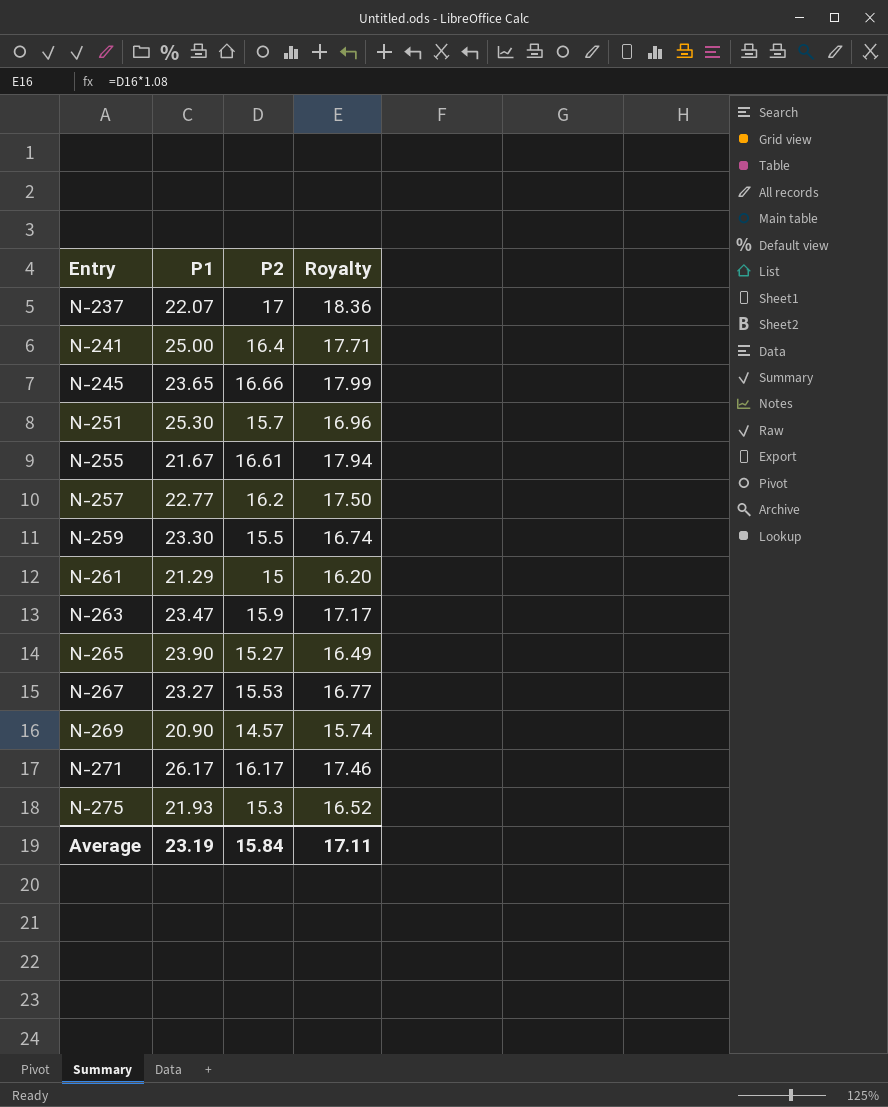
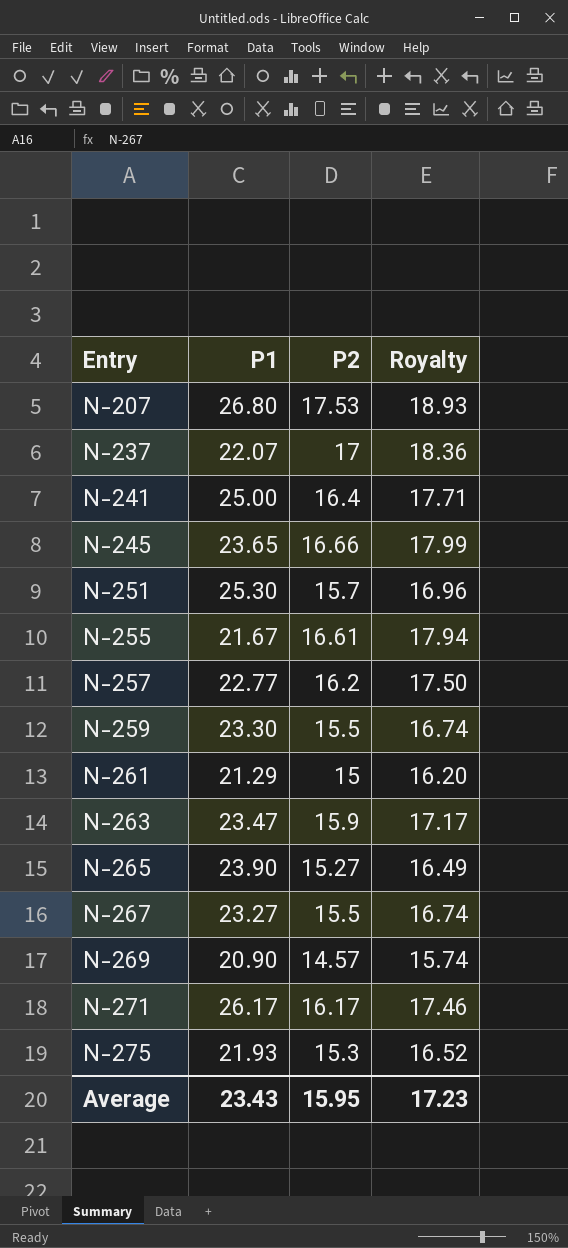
row N-207: none -> 26.80 | 17.53 | 18.93
N-267 | P2: 15.53 -> 15.5
N-267 | Royalty: 16.77 -> 16.74
Average | P1: 23.19 -> 23.43
Average | P2: 15.84 -> 15.95
Average | Royalty: 17.11 -> 17.23

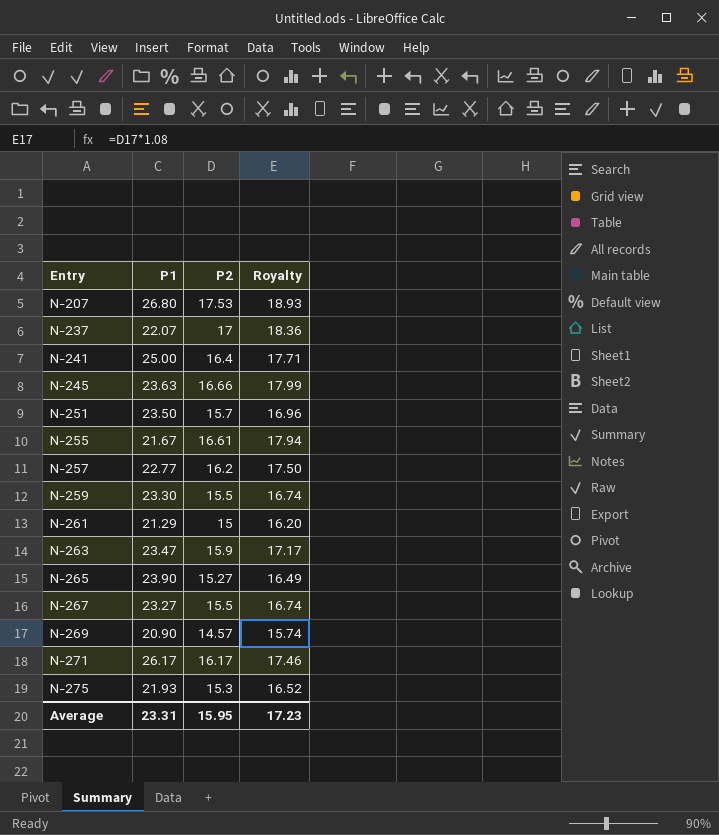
N-245 | P1: 23.65 -> 23.63
N-251 | P1: 25.30 -> 23.50
Average | P1: 23.43 -> 23.31

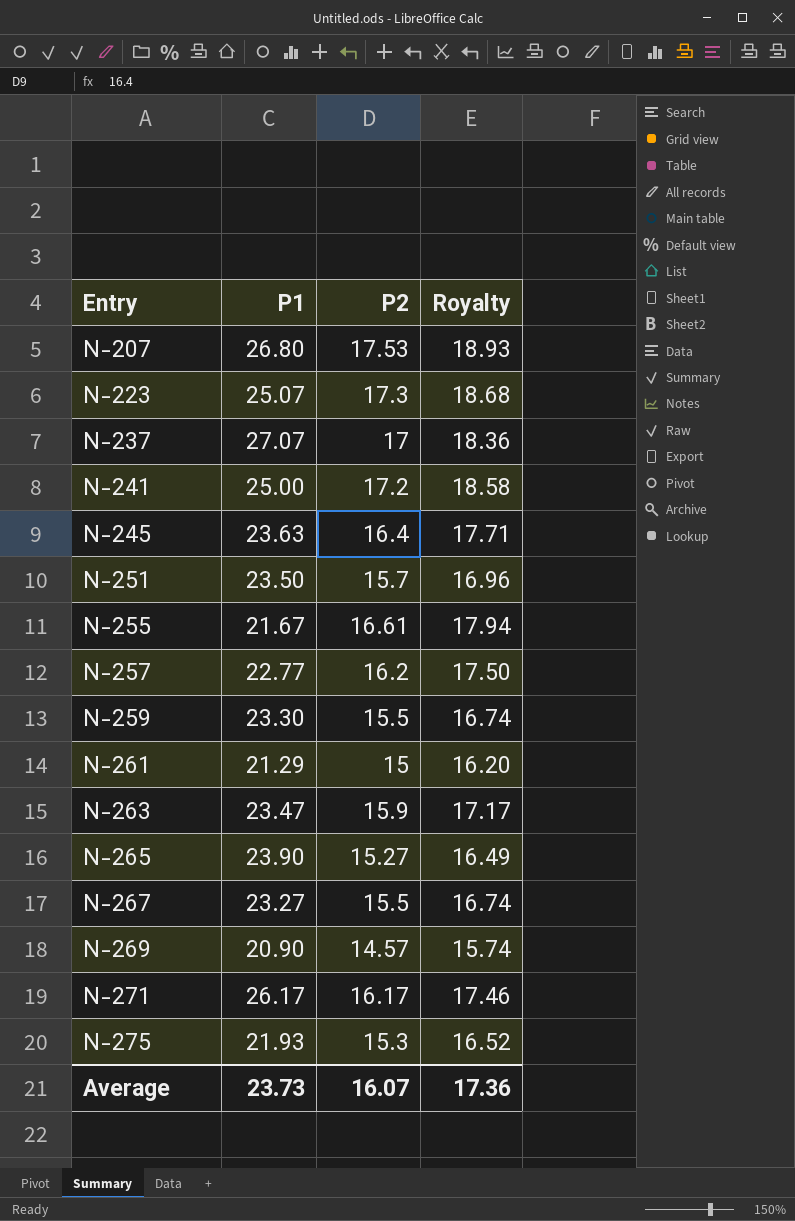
row N-223: none -> 25.07 | 17.3 | 18.68
N-237 | P1: 22.07 -> 27.07
N-241 | P2: 16.4 -> 17.2
N-241 | Royalty: 17.71 -> 18.58
N-245 | P2: 16.66 -> 16.4
N-245 | Royalty: 17.99 -> 17.71
Average | P1: 23.31 -> 23.73
Average | P2: 15.95 -> 16.07
Average | Royalty: 17.23 -> 17.36

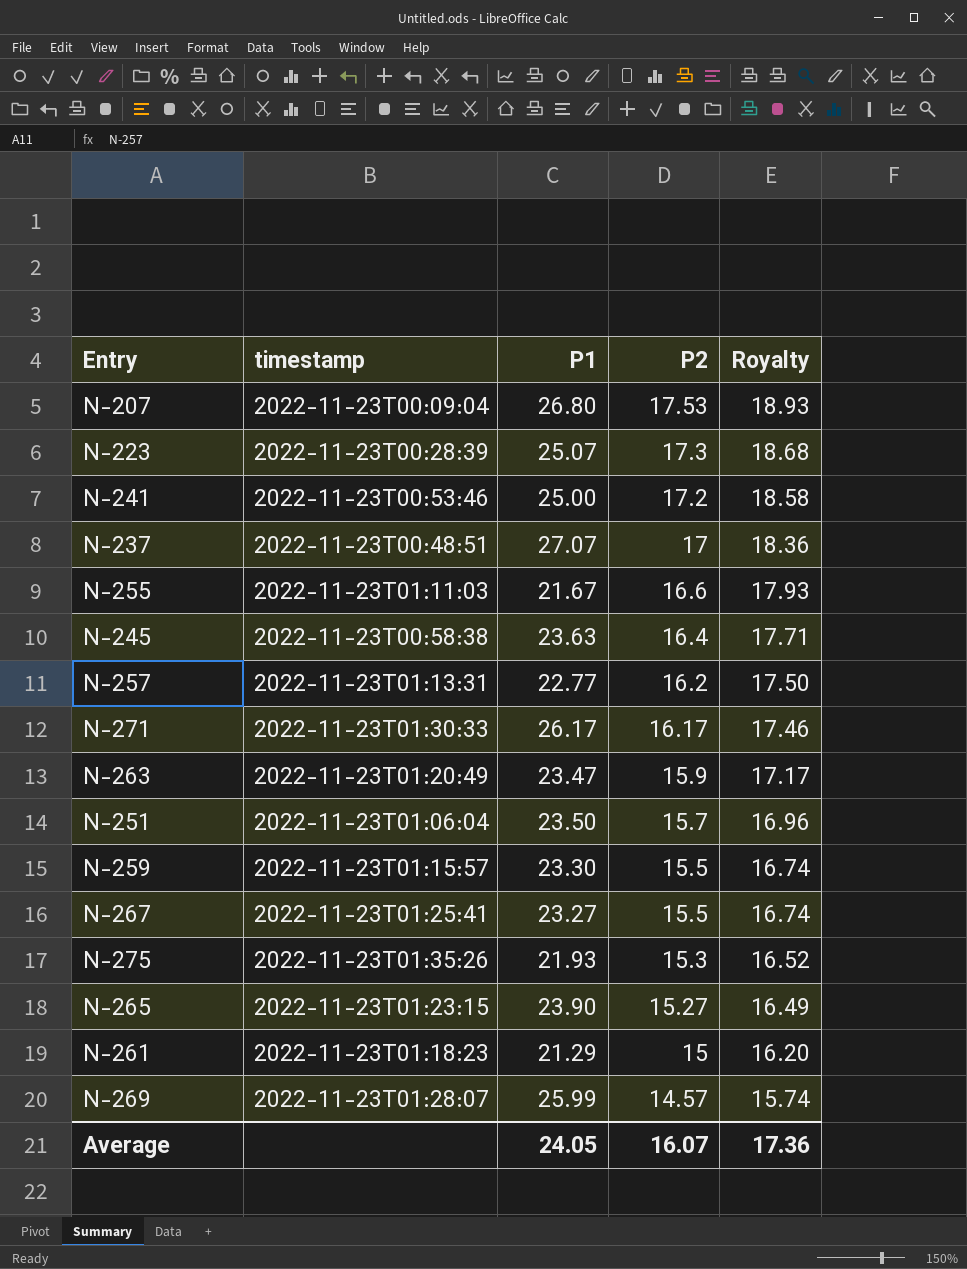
row order: Entry ascending -> P2 descending
column timestamp | position: none -> 2
N-255 | P2: 16.61 -> 16.6
N-255 | Royalty: 17.94 -> 17.93
N-269 | P1: 20.90 -> 25.99
Average | P1: 23.73 -> 24.05

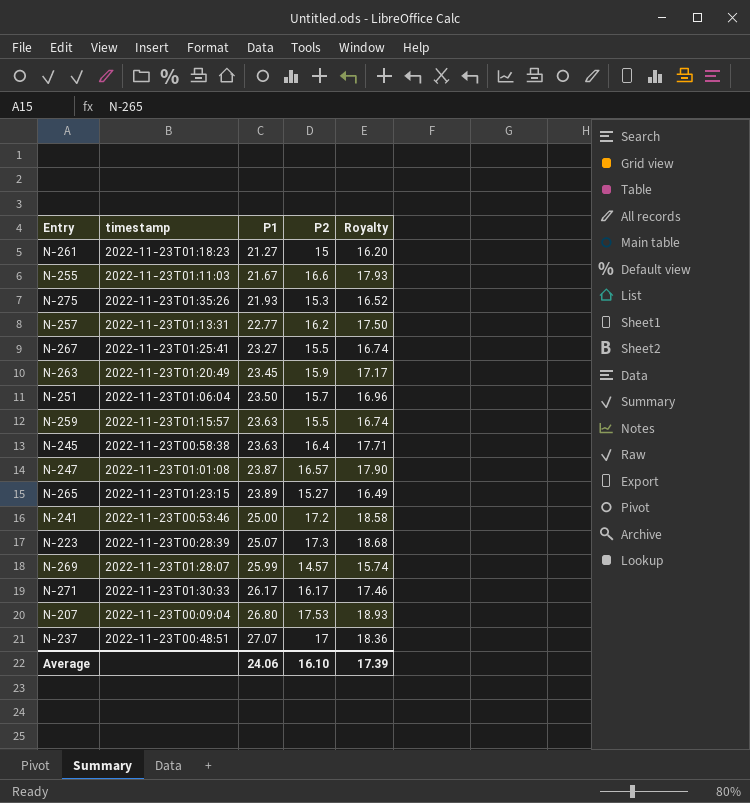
row order: P2 descending -> P1 ascending
N-261 | P1: 21.29 -> 21.27
N-263 | P1: 23.47 -> 23.45
N-259 | P1: 23.30 -> 23.63
row N-247: none -> 2022-11-23T01:01:08 | 23.87 | 16.57 | 17.90
N-265 | P1: 23.90 -> 23.89
Average | P1: 24.05 -> 24.06
Average | P2: 16.07 -> 16.10
Average | Royalty: 17.36 -> 17.39

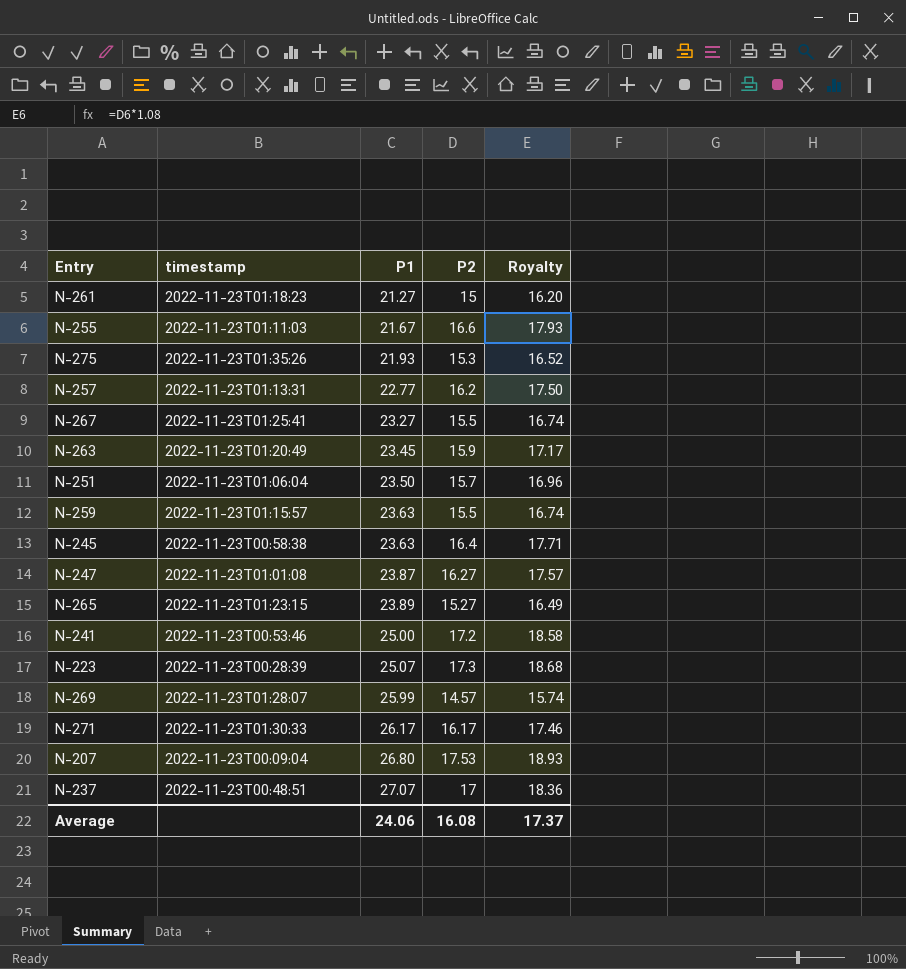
N-247 | P2: 16.57 -> 16.27
N-247 | Royalty: 17.90 -> 17.57
Average | P2: 16.10 -> 16.08
Average | Royalty: 17.39 -> 17.37

